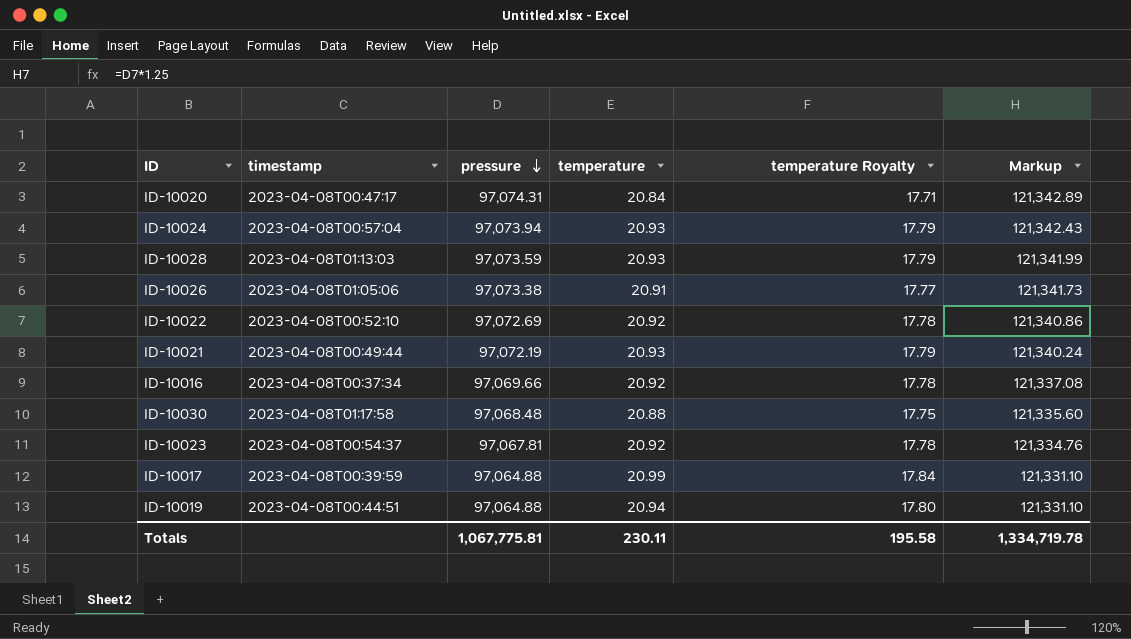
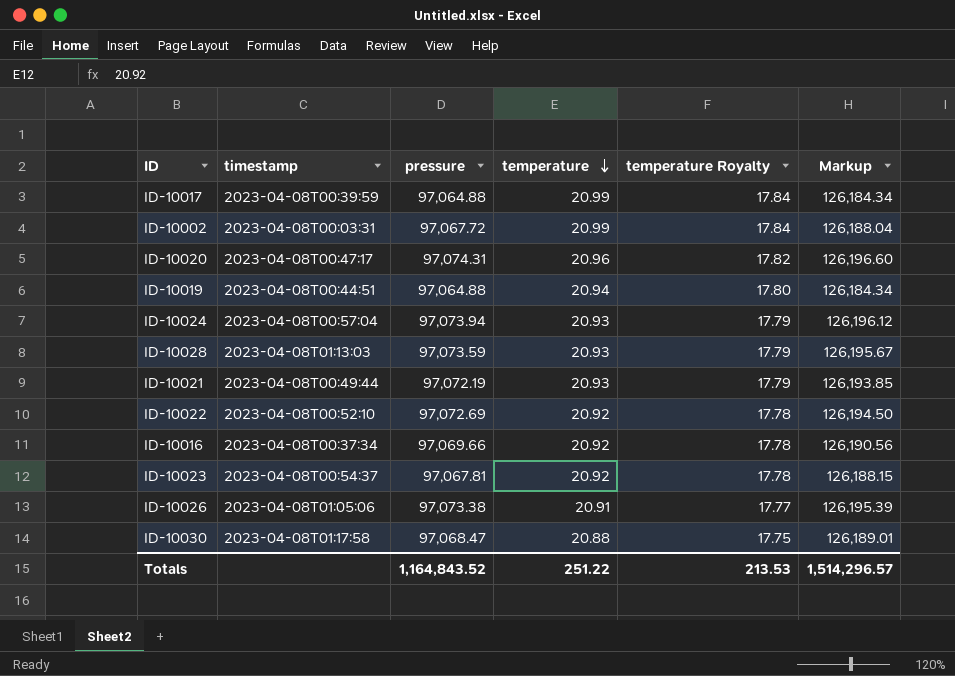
row order: pressure descending -> temperature descending
column Markup | formula: [pressure] * 1.25 -> [pressure] * 1.3
row ID-10002: none -> 2023-04-08T00:03:31 | 97,067.72 | 20.99 | 17.84 | 126,188.04
ID-10020 | temperature: 20.84 -> 20.96
ID-10020 | temperature Royalty: 17.71 -> 17.82
ID-10030 | pressure: 97,068.48 -> 97,068.47
Totals | pressure: 1,067,775.81 -> 1,164,843.52
Totals | temperature: 230.11 -> 251.22
Totals | temperature Royalty: 195.58 -> 213.53
Totals | Markup: 1,334,719.78 -> 1,514,296.57

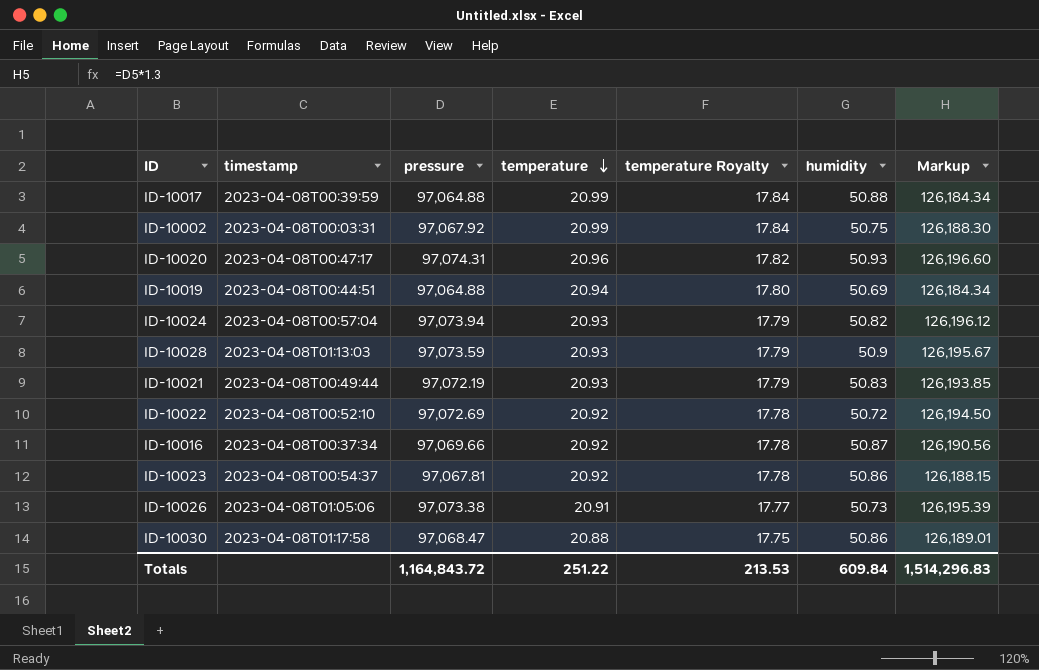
column humidity | position: none -> 6
ID-10002 | pressure: 97,067.72 -> 97,067.92
ID-10002 | Markup: 126,188.04 -> 126,188.30
Totals | pressure: 1,164,843.52 -> 1,164,843.72
Totals | Markup: 1,514,296.57 -> 1,514,296.83

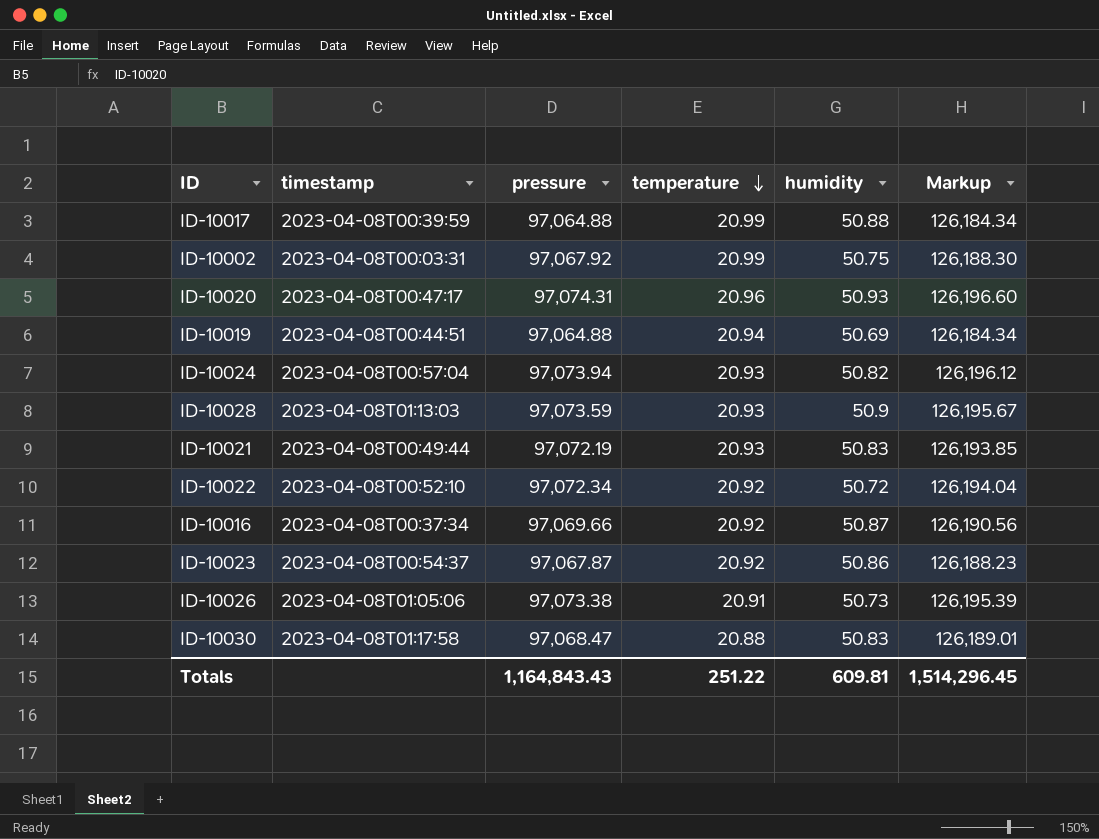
column temperature Royalty | formula: [temperature] * 0.85 -> none
ID-10022 | pressure: 97,072.69 -> 97,072.34
ID-10022 | Markup: 126,194.50 -> 126,194.04
ID-10023 | pressure: 97,067.81 -> 97,067.87
ID-10023 | Markup: 126,188.15 -> 126,188.23
ID-10030 | humidity: 50.86 -> 50.83
Totals | pressure: 1,164,843.72 -> 1,164,843.43
Totals | humidity: 609.84 -> 609.81
Totals | Markup: 1,514,296.83 -> 1,514,296.45

